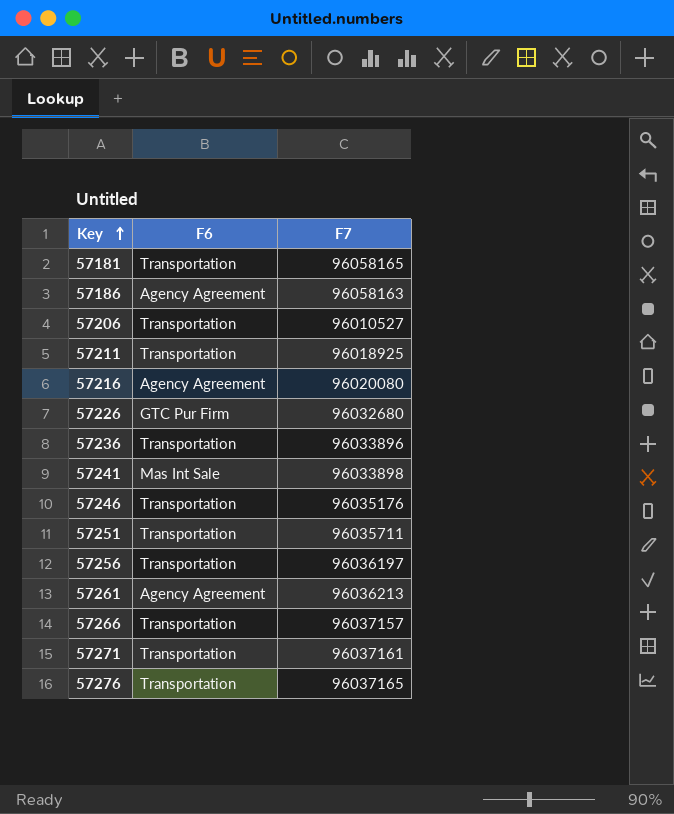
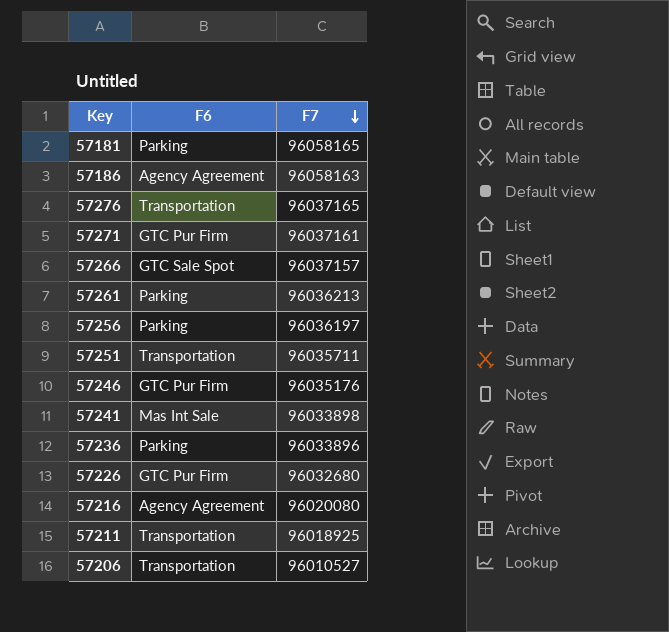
row order: Key ascending -> F7 descending
57181 | F6: Transportation -> Parking
57271 | F6: Transportation -> GTC Pur Firm
57266 | F6: Transportation -> GTC Sale Spot
57261 | F6: Agency Agreement -> Parking
57256 | F6: Transportation -> Parking
57246 | F6: Transportation -> GTC Pur Firm
57236 | F6: Transportation -> Parking

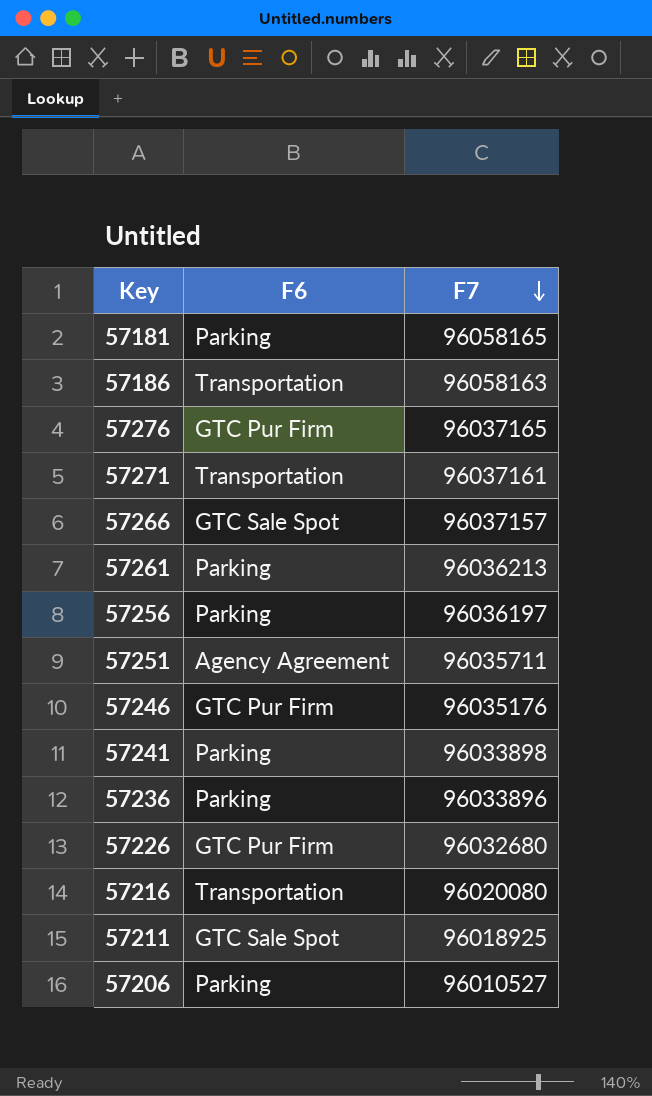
57186 | F6: Agency Agreement -> Transportation
57276 | F6: Transportation -> GTC Pur Firm
57271 | F6: GTC Pur Firm -> Transportation
57251 | F6: Transportation -> Agency Agreement
57241 | F6: Mas Int Sale -> Parking
57216 | F6: Agency Agreement -> Transportation
57211 | F6: Transportation -> GTC Sale Spot
57206 | F6: Transportation -> Parking

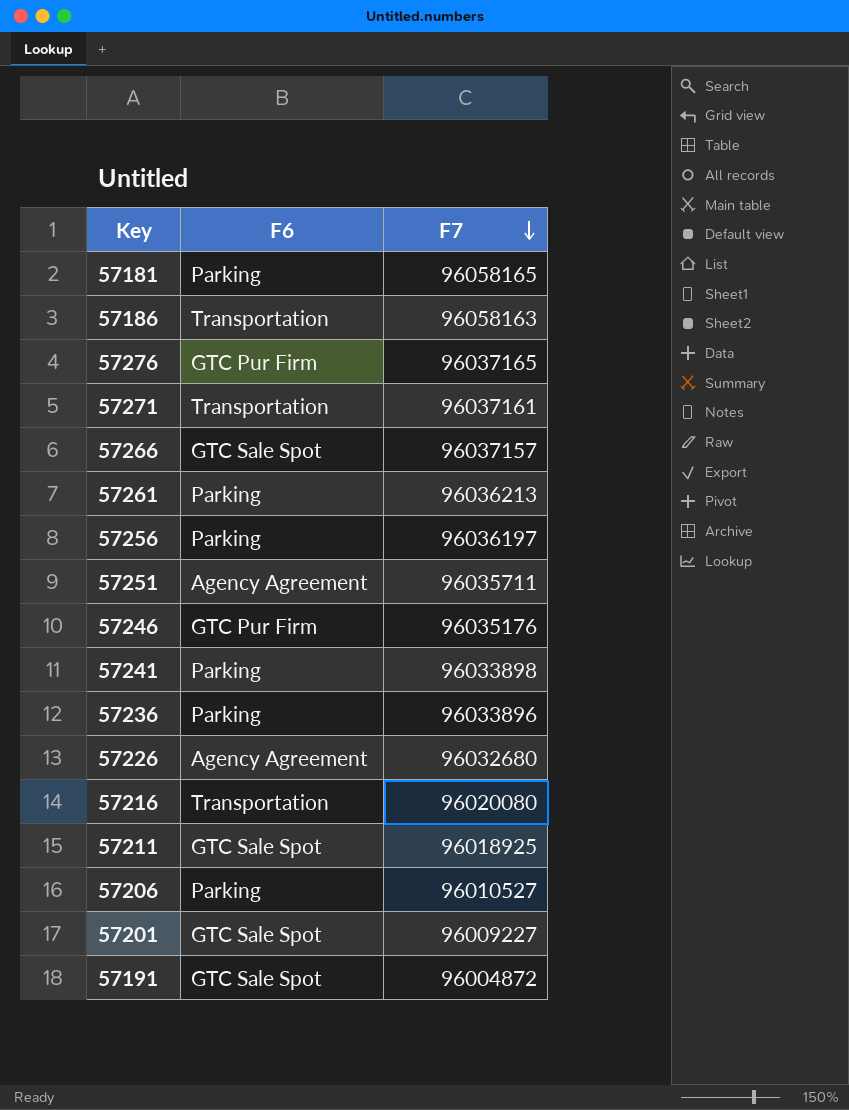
57226 | F6: GTC Pur Firm -> Agency Agreement
row 57201: none -> GTC Sale Spot | 96009227
row 57191: none -> GTC Sale Spot | 96004872

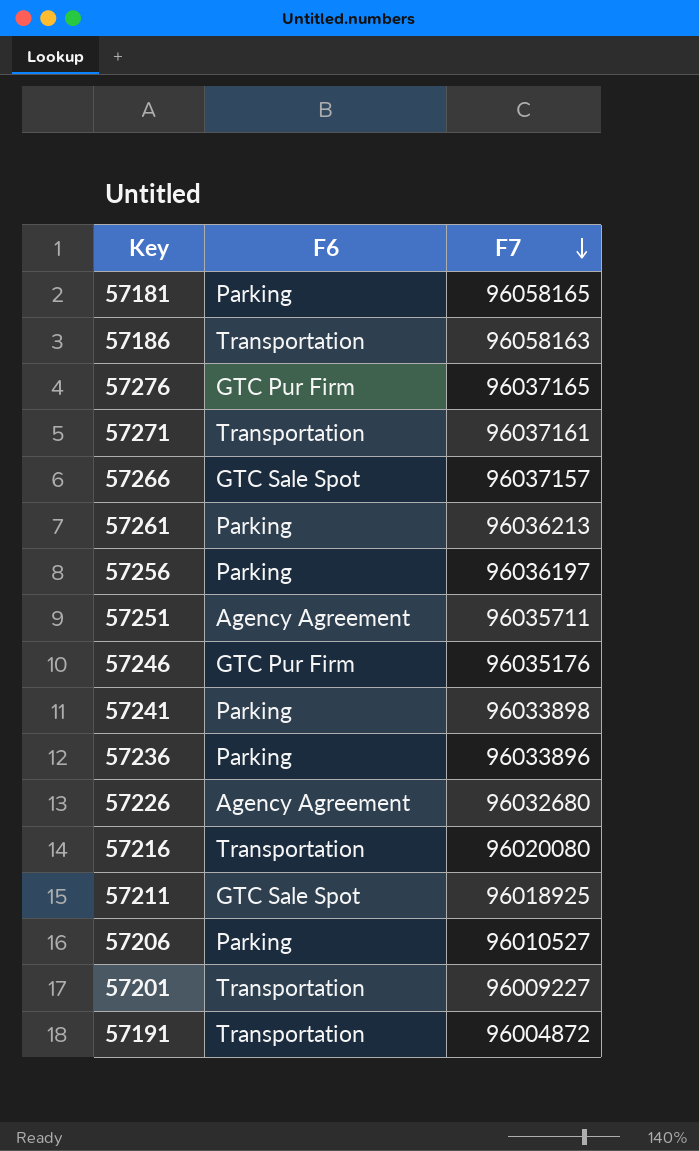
57201 | F6: GTC Sale Spot -> Transportation
57191 | F6: GTC Sale Spot -> Transportation

